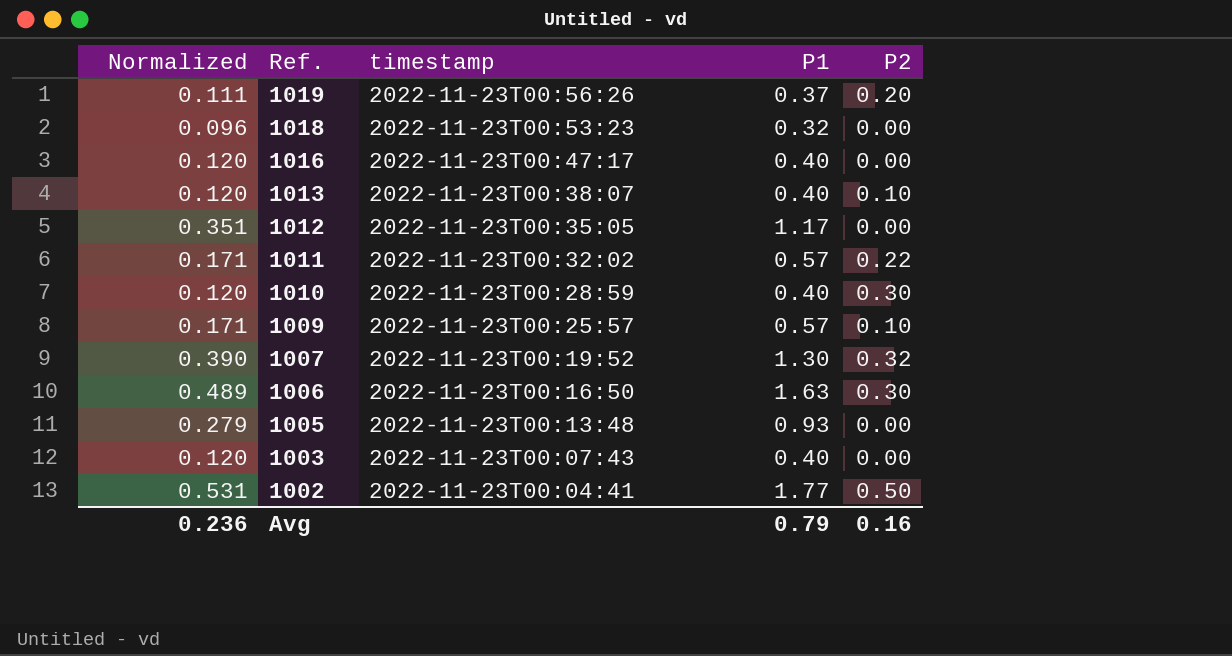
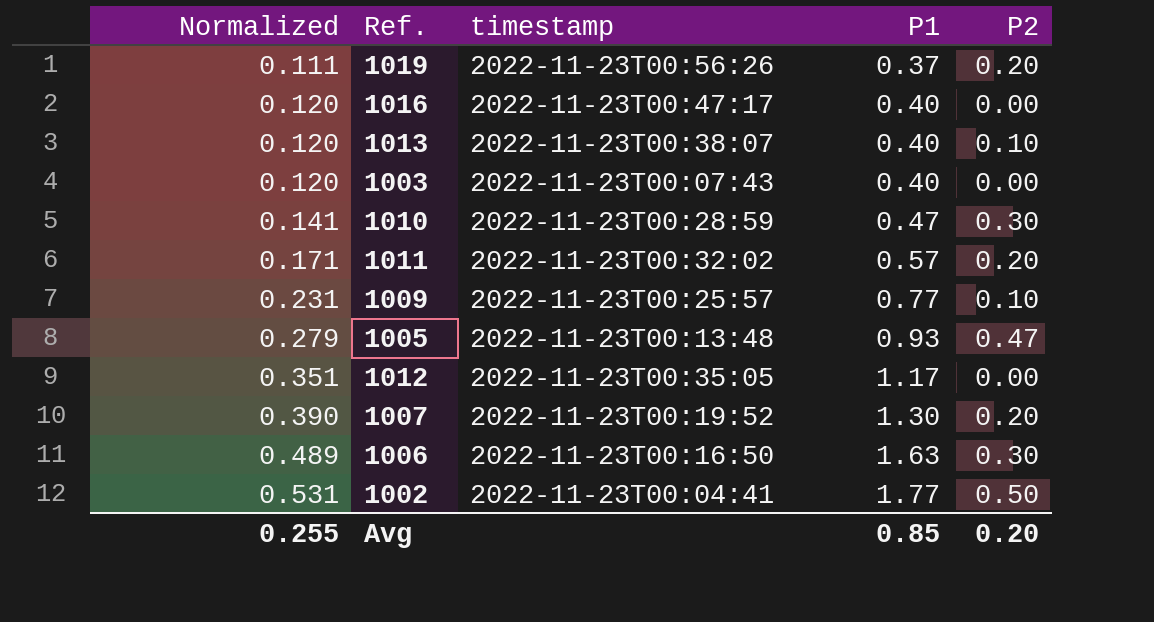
row order: Ref. descending -> Normalized ascending
row 1018: 0.096 | 2022-11-23T00:53:23 | 0.32 | 0.00 -> none
1010 | Normalized: 0.120 -> 0.141
1010 | P1: 0.40 -> 0.47
1011 | P2: 0.22 -> 0.20
1009 | Normalized: 0.171 -> 0.231
1009 | P1: 0.57 -> 0.77
1005 | P2: 0.00 -> 0.47
1007 | P2: 0.32 -> 0.20
Avg | Normalized: 0.236 -> 0.255
Avg | P1: 0.79 -> 0.85
Avg | P2: 0.16 -> 0.20

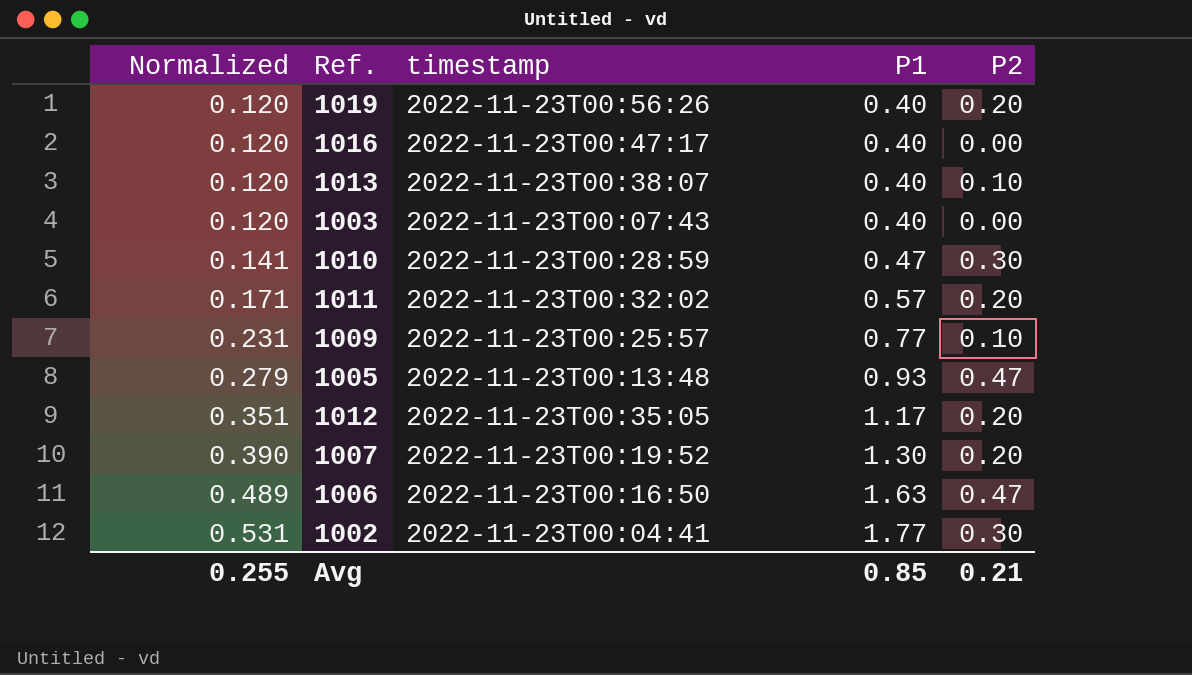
1019 | Normalized: 0.111 -> 0.120
1019 | P1: 0.37 -> 0.40
1012 | P2: 0.00 -> 0.20
1006 | P2: 0.30 -> 0.47
1002 | P2: 0.50 -> 0.30
Avg | P2: 0.20 -> 0.21

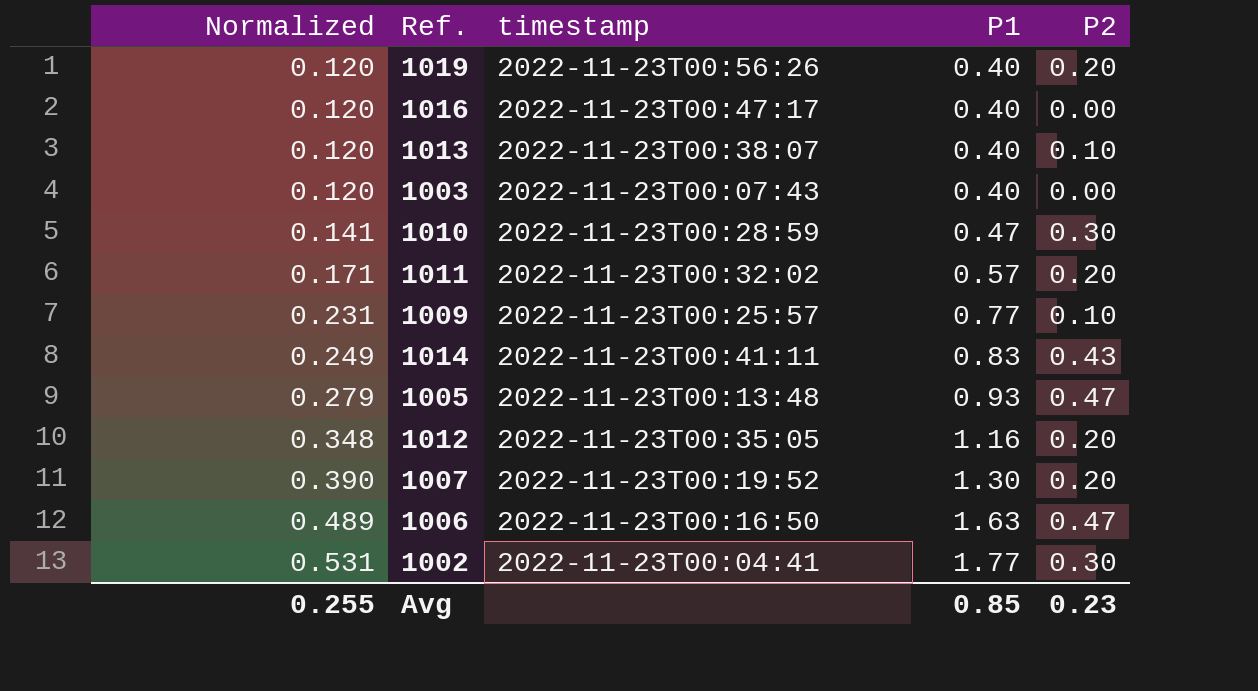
row 1014: none -> 0.249 | 2022-11-23T00:41:11 | 0.83 | 0.43
1012 | Normalized: 0.351 -> 0.348
1012 | P1: 1.17 -> 1.16
Avg | P2: 0.21 -> 0.23

